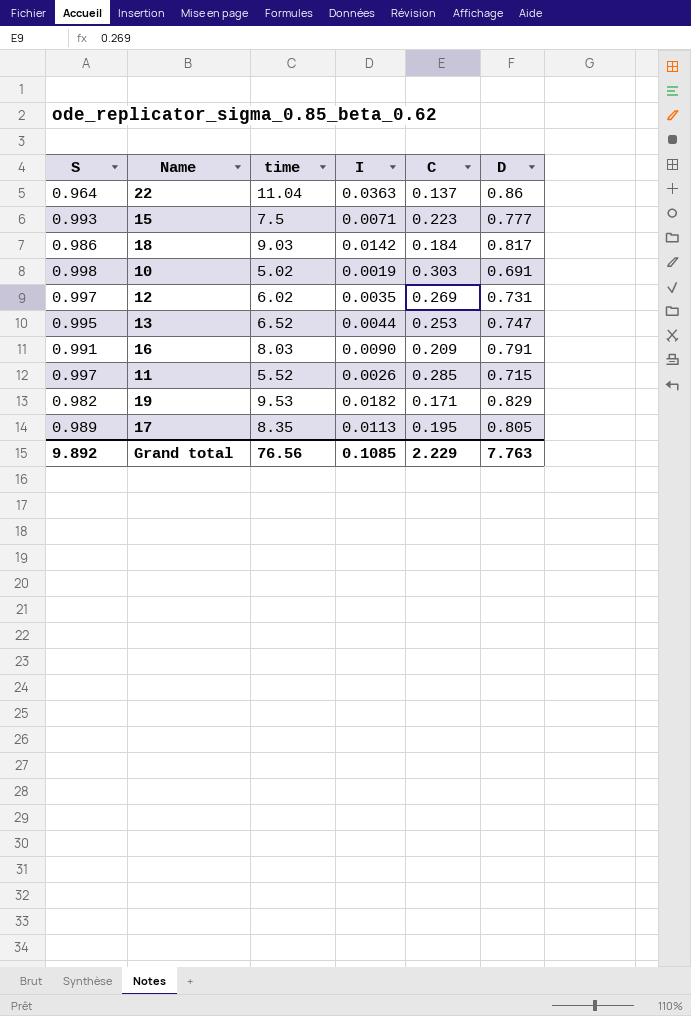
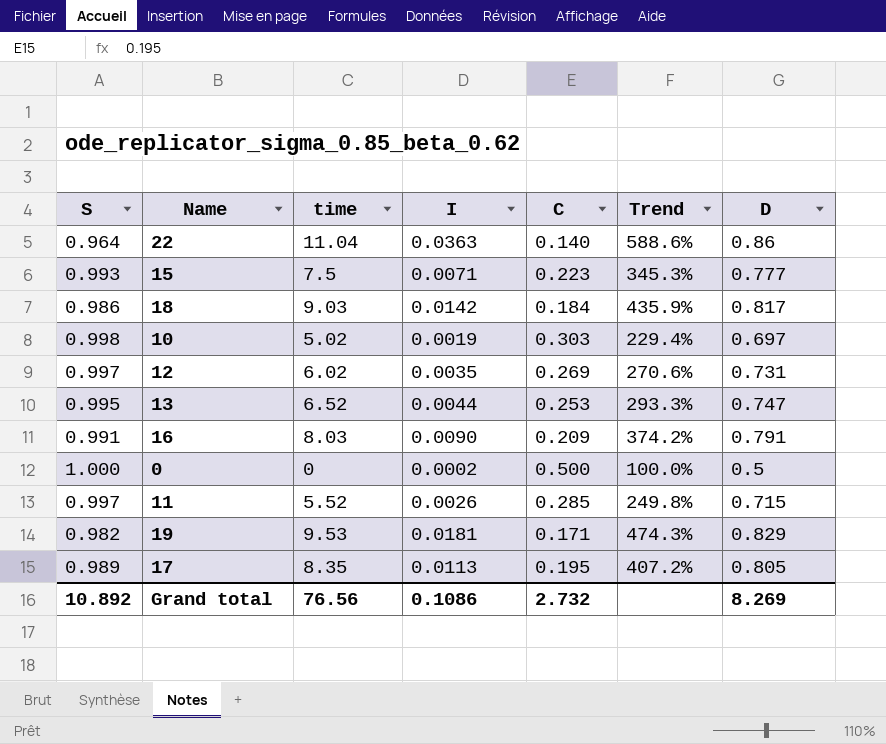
column Trend | formula: none -> ([S] - [C]) / [C]
22 | C: 0.137 -> 0.140
10 | D: 0.691 -> 0.697
row 0: none -> 1.000 | 0 | 0.0002 | 0.500 | 100.0% | 0.5
19 | I: 0.0182 -> 0.0181
Grand total | S: 9.892 -> 10.892
Grand total | I: 0.1085 -> 0.1086
Grand total | C: 2.229 -> 2.732
Grand total | D: 7.763 -> 8.269

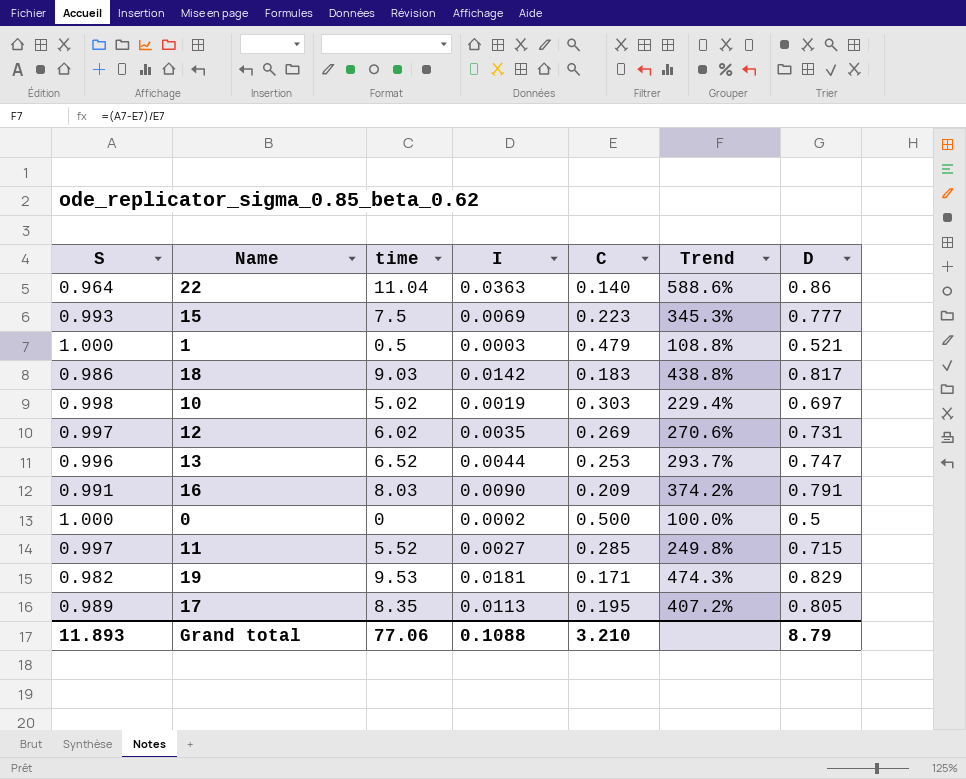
15 | I: 0.0071 -> 0.0069
row 1: none -> 1.000 | 0.5 | 0.0003 | 0.479 | 108.8% | 0.521
18 | C: 0.184 -> 0.183
18 | Trend: 435.9% -> 438.8%
13 | S: 0.995 -> 0.996
13 | Trend: 293.3% -> 293.7%
11 | I: 0.0026 -> 0.0027
Grand total | S: 10.892 -> 11.893
Grand total | time: 76.56 -> 77.06
Grand total | I: 0.1086 -> 0.1088
Grand total | C: 2.732 -> 3.210
Grand total | D: 8.269 -> 8.79

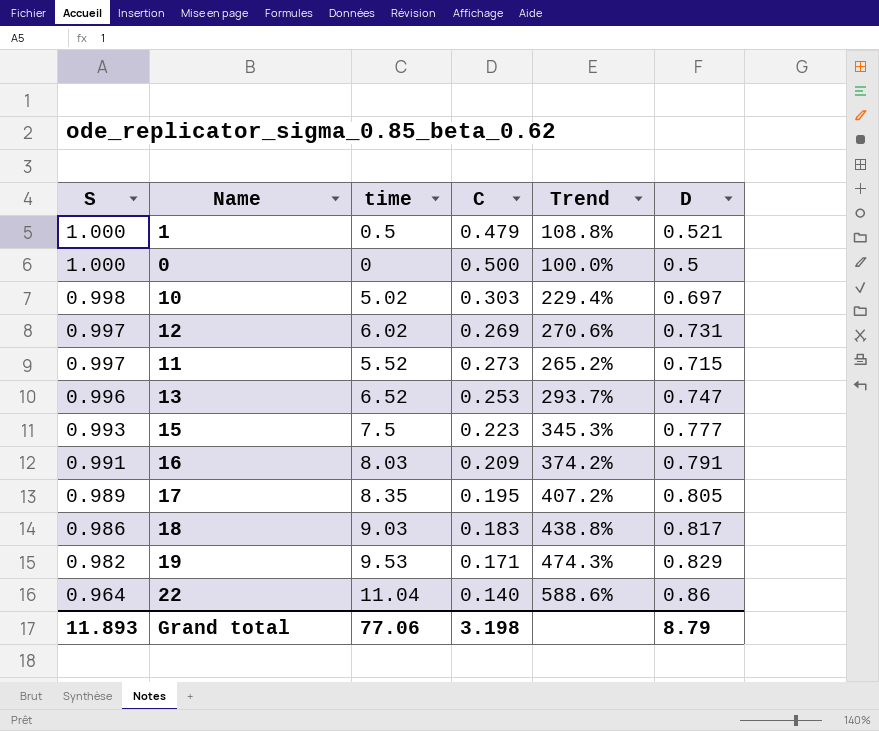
row order: none -> S descending
column I | position: 4 -> none
11 | C: 0.285 -> 0.273
11 | Trend: 249.8% -> 265.2%
Grand total | C: 3.210 -> 3.198

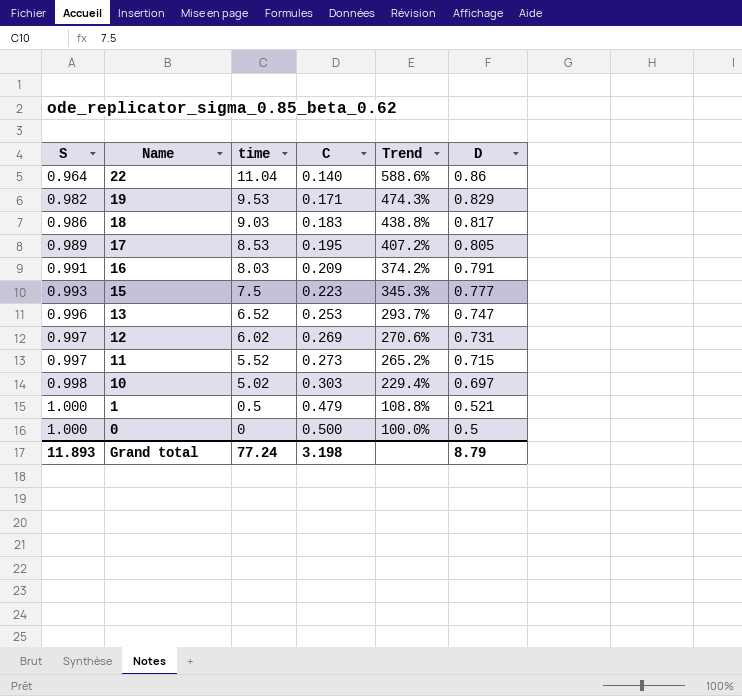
row order: S descending -> S ascending
17 | time: 8.35 -> 8.53
Grand total | time: 77.06 -> 77.24

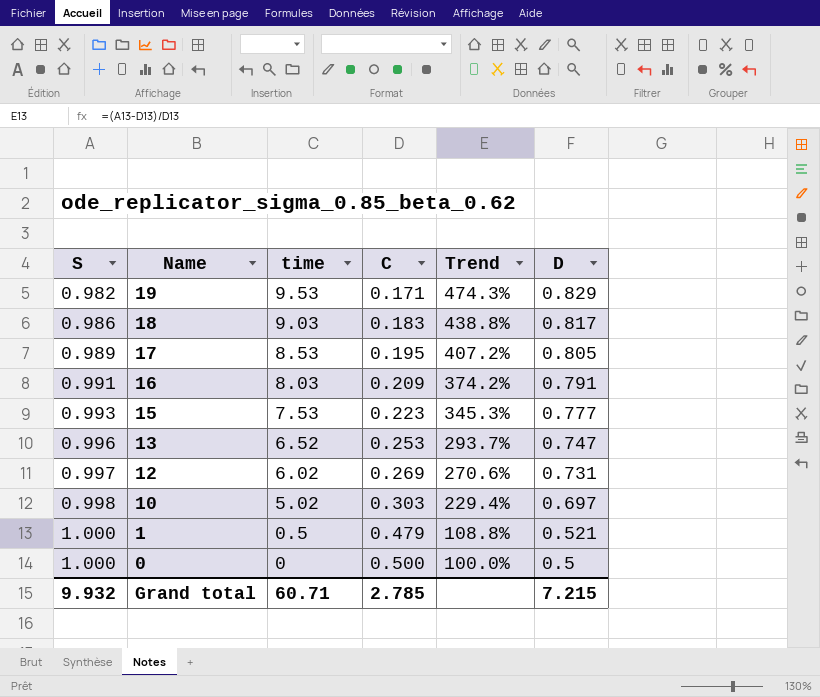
row 22: 0.964 | 11.04 | 0.140 | 588.6% | 0.86 -> none
row 11: 0.997 | 5.52 | 0.273 | 265.2% | 0.715 -> none
15 | time: 7.5 -> 7.53
Grand total | S: 11.893 -> 9.932
Grand total | time: 77.24 -> 60.71
Grand total | C: 3.198 -> 2.785
Grand total | D: 8.79 -> 7.215

